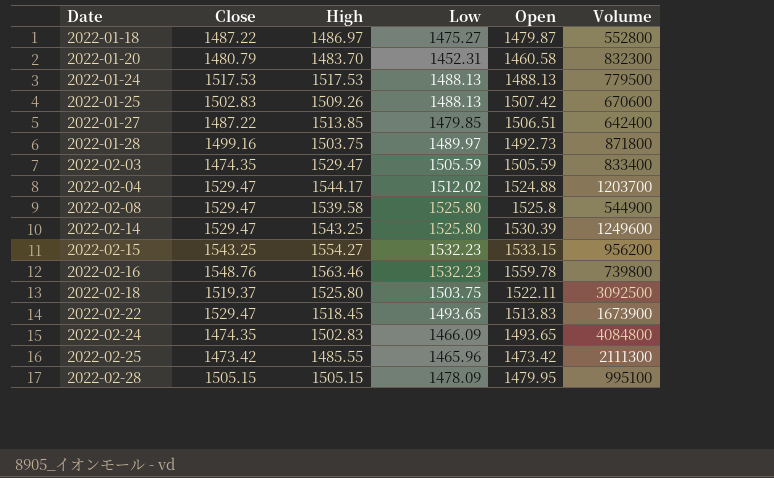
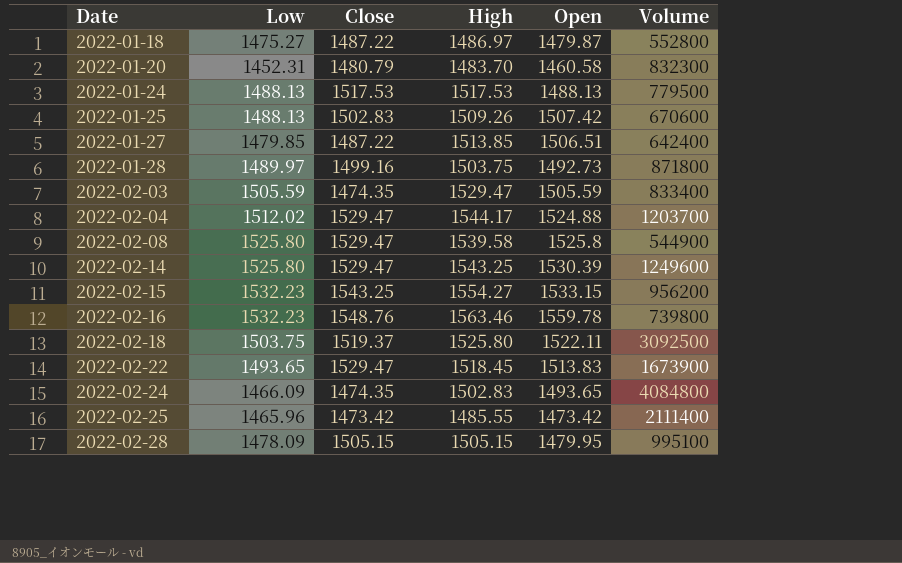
column Low | position: 4 -> 2
2022-02-25 | Volume: 2111300 -> 2111400

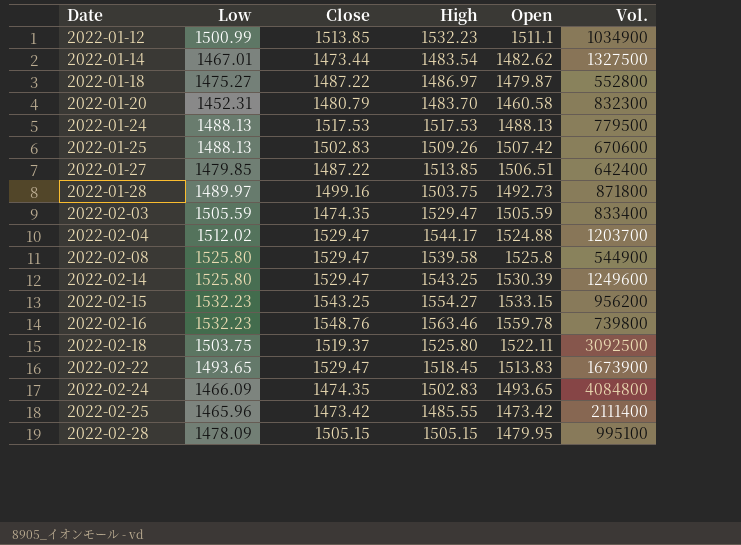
column name: Volume -> Vol.
row 2022-01-12: none -> 1500.99 | 1513.85 | 1532.23 | 1511.1 | 1034900
row 2022-01-14: none -> 1467.01 | 1473.44 | 1483.54 | 1482.62 | 1327500

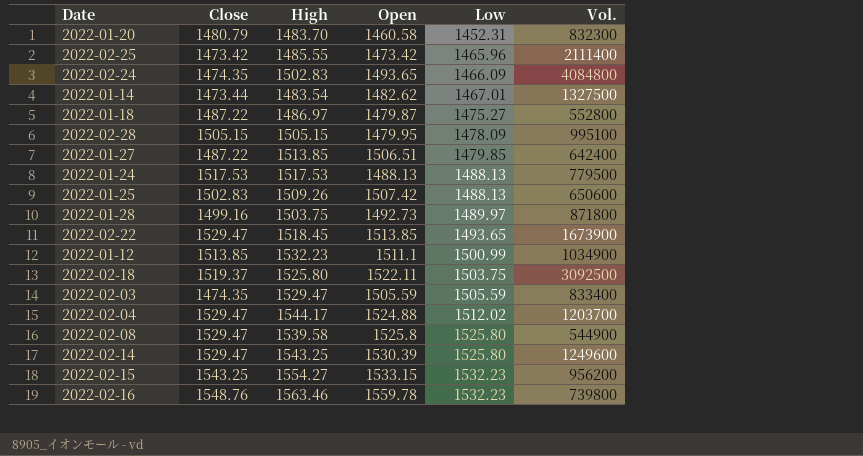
row order: Date ascending -> Low ascending
column Low | position: 2 -> 5
2022-01-25 | Vol.: 670600 -> 650600
2022-02-22 | Open: 1513.83 -> 1513.85

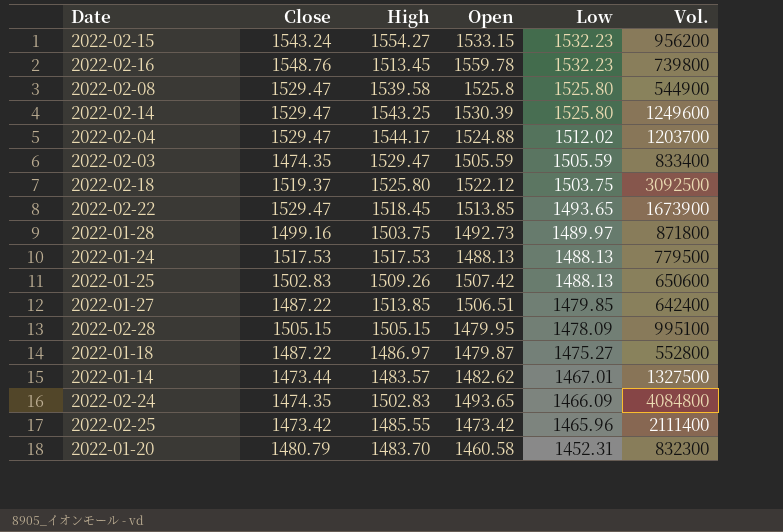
row order: Low ascending -> Low descending
row 2022-01-12: 1513.85 | 1532.23 | 1511.1 | 1500.99 | 1034900 -> none
2022-02-15 | Close: 1543.25 -> 1543.24
2022-02-16 | High: 1563.46 -> 1513.45
2022-02-18 | Open: 1522.11 -> 1522.12
2022-01-14 | High: 1483.54 -> 1483.57

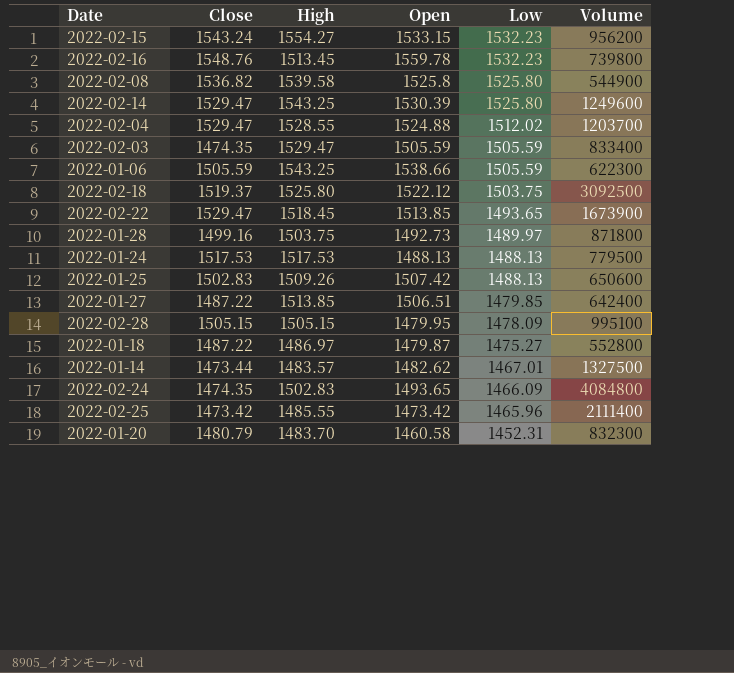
column name: Vol. -> Volume
2022-02-08 | Close: 1529.47 -> 1536.82
2022-02-04 | High: 1544.17 -> 1528.55
row 2022-01-06: none -> 1505.59 | 1543.25 | 1538.66 | 1505.59 | 622300

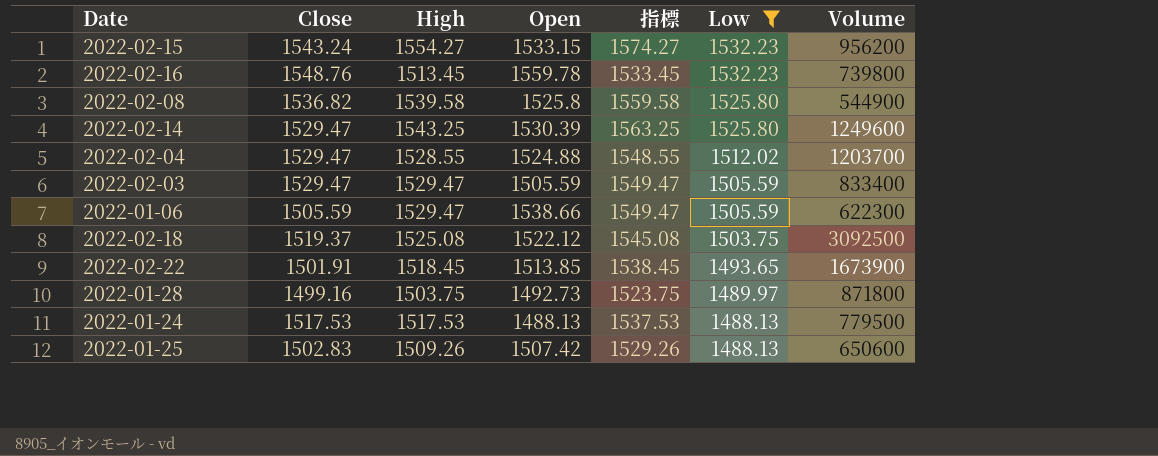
filter: none -> Low >= 1488.13
column 指標 | formula: none -> [High] + 20
2022-02-03 | Close: 1474.35 -> 1529.47
2022-01-06 | High: 1543.25 -> 1529.47
2022-02-18 | High: 1525.80 -> 1525.08
2022-02-22 | Close: 1529.47 -> 1501.91

